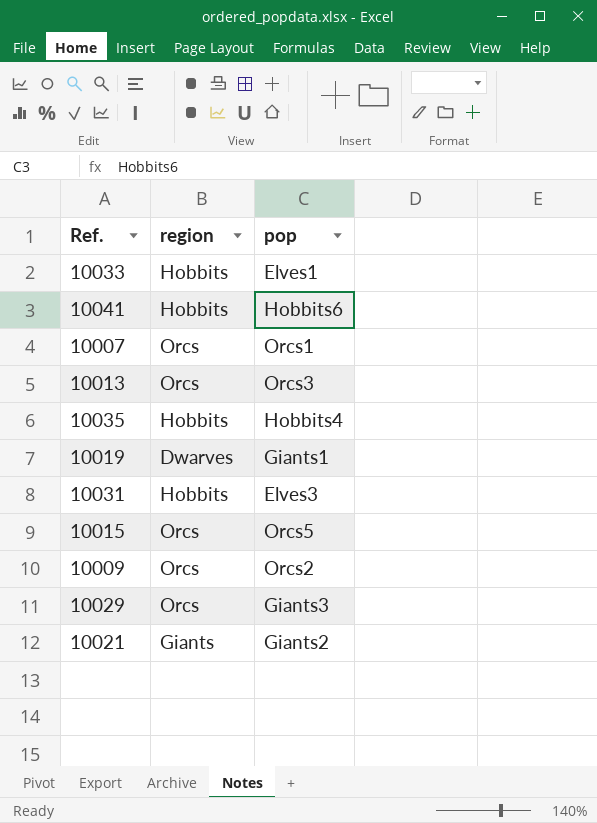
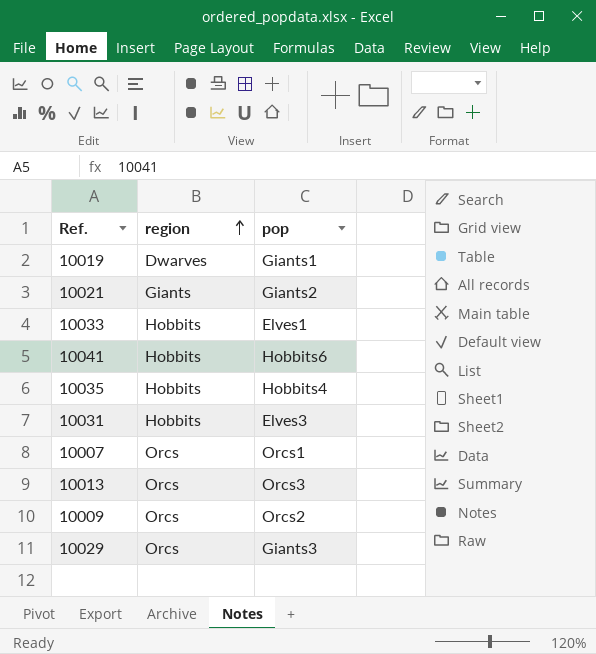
row order: none -> region ascending
row 10015: Orcs | Orcs5 -> none

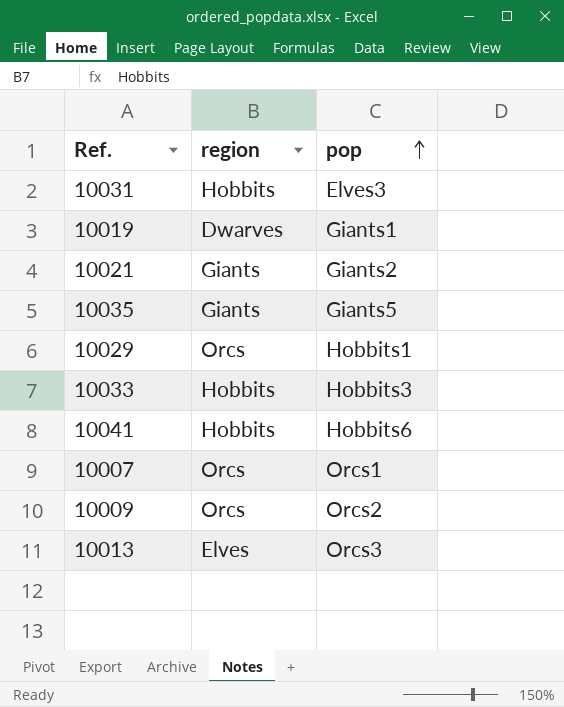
row order: region ascending -> pop ascending
10035 | region: Hobbits -> Giants
10035 | pop: Hobbits4 -> Giants5
10029 | pop: Giants3 -> Hobbits1
10033 | pop: Elves1 -> Hobbits3
10013 | region: Orcs -> Elves

